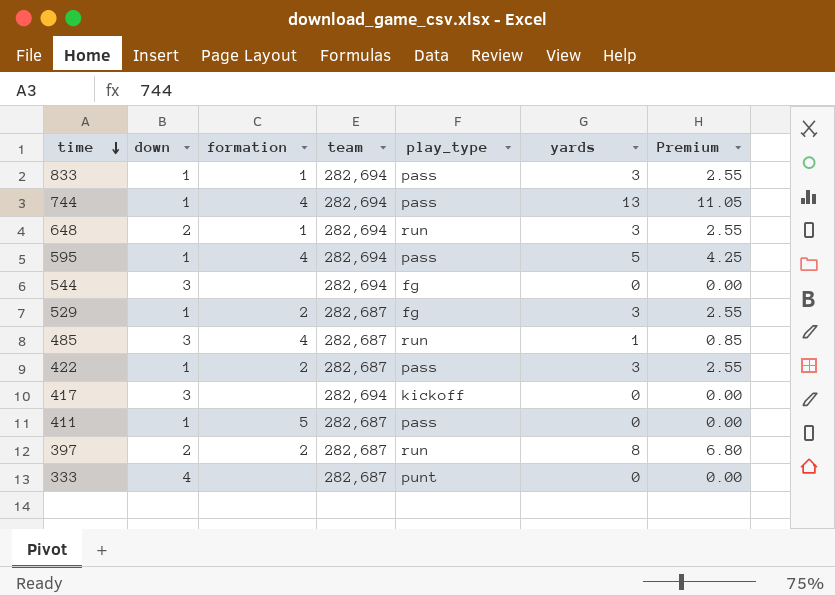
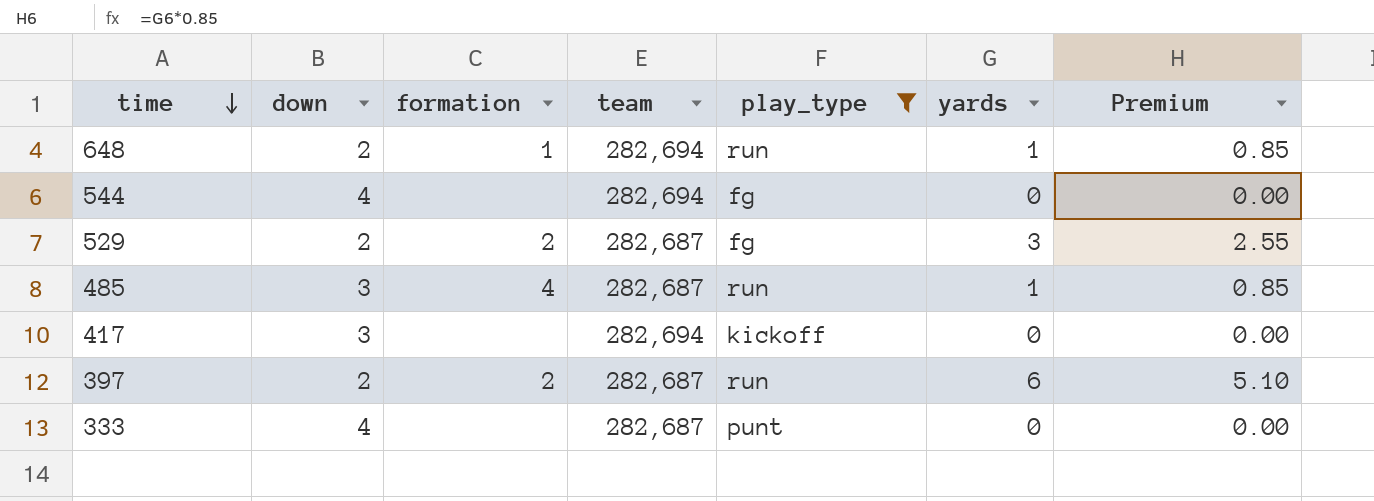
filter: none -> play_type != pass
648 | yards: 3 -> 1
648 | Premium: 2.55 -> 0.85
544 | down: 3 -> 4
529 | down: 1 -> 2
397 | yards: 8 -> 6
397 | Premium: 6.80 -> 5.10

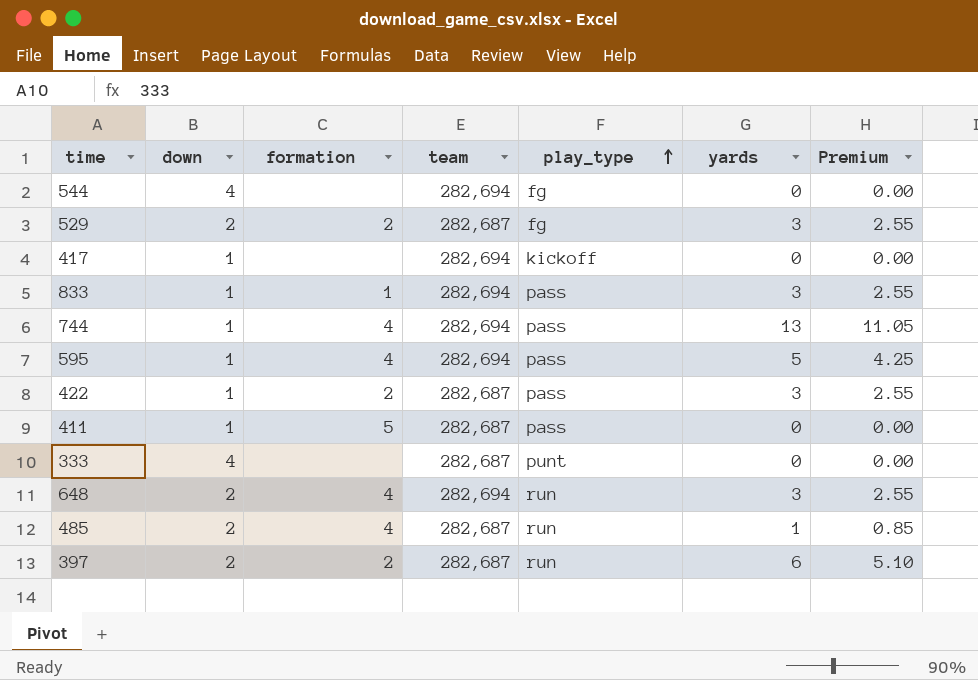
filter: play_type != pass -> none
row order: time descending -> play_type ascending
417 | down: 3 -> 1
648 | formation: 1 -> 4
648 | yards: 1 -> 3
648 | Premium: 0.85 -> 2.55
485 | down: 3 -> 2

